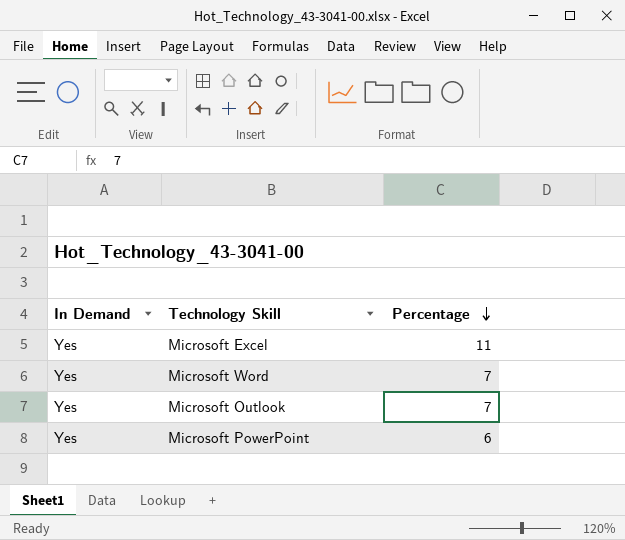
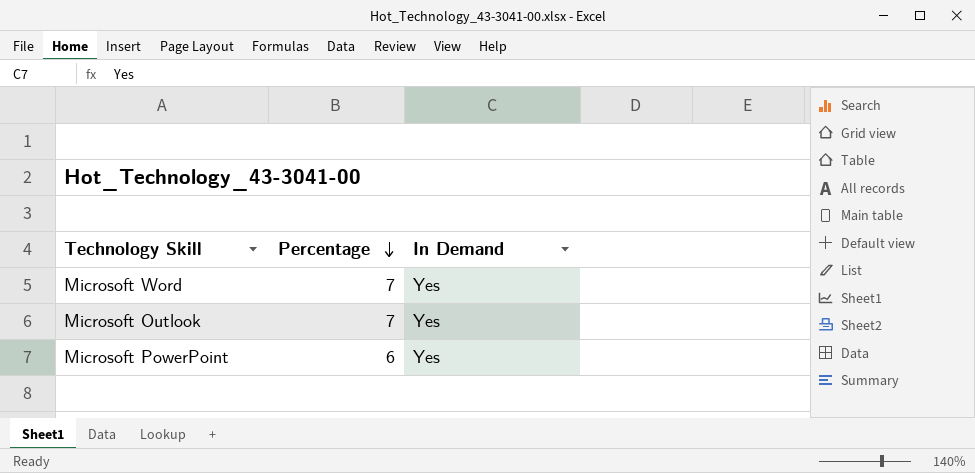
column In Demand | position: 1 -> 3
row Microsoft Excel: Yes | 11 -> none

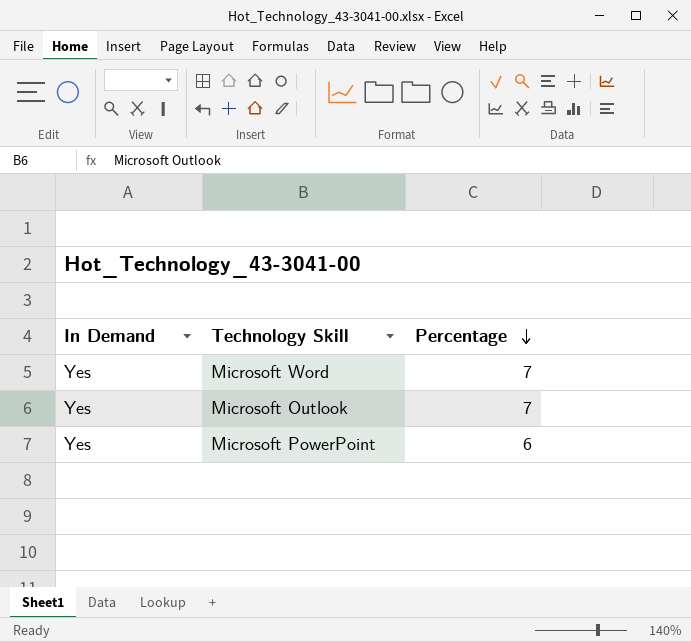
column In Demand | position: 3 -> 1

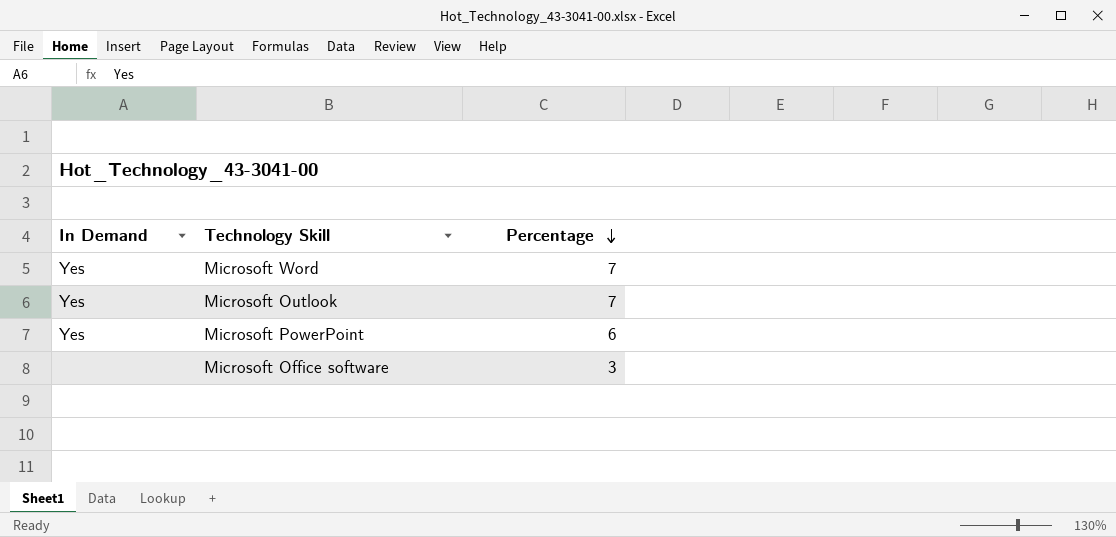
row Microsoft Office software: none -> none | 3

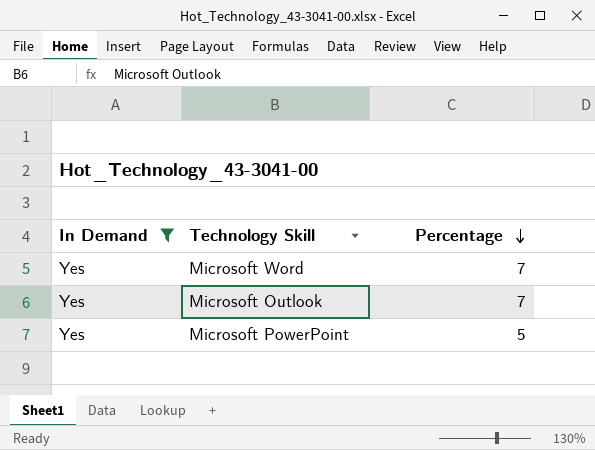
filter: none -> In Demand = Yes
Microsoft PowerPoint | Percentage: 6 -> 5

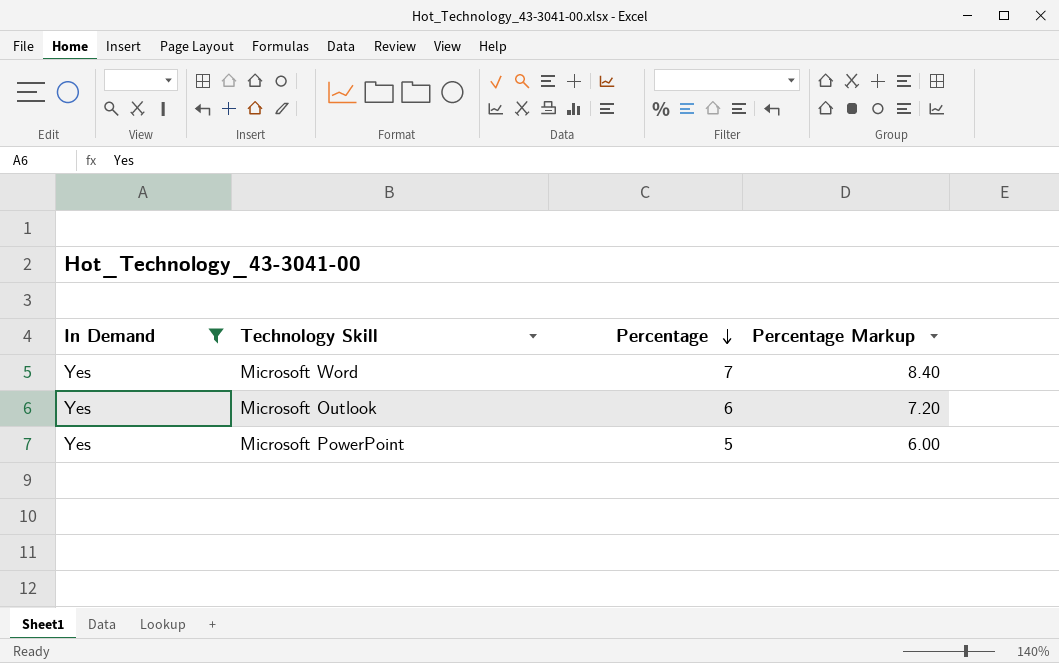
column Percentage Markup | formula: none -> [Percentage] * 1.2
Microsoft Outlook | Percentage: 7 -> 6

